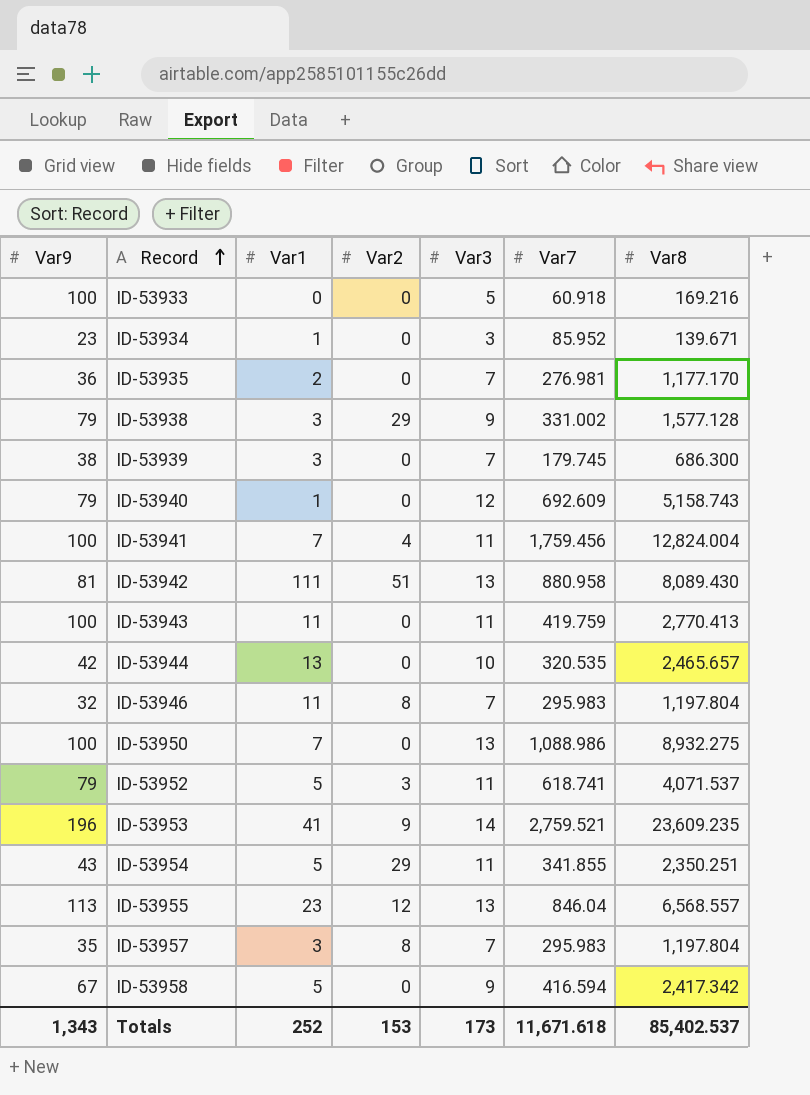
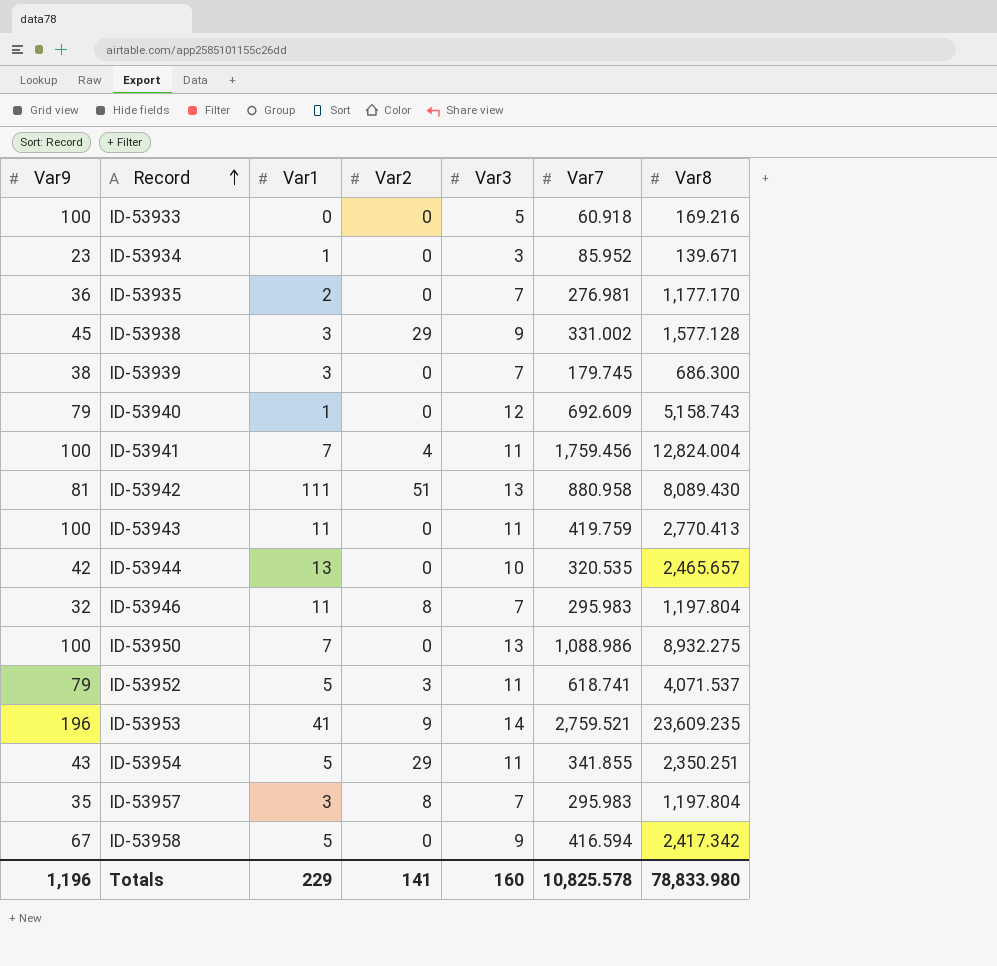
row ID-53955: 113 | 23 | 12 | 13 | 846.04 | 6,568.557 -> none
ID-53938 | Var9: 79 -> 45
Totals | Var9: 1,343 -> 1,196
Totals | Var1: 252 -> 229
Totals | Var2: 153 -> 141
Totals | Var3: 173 -> 160
Totals | Var7: 11,671.618 -> 10,825.578
Totals | Var8: 85,402.537 -> 78,833.980

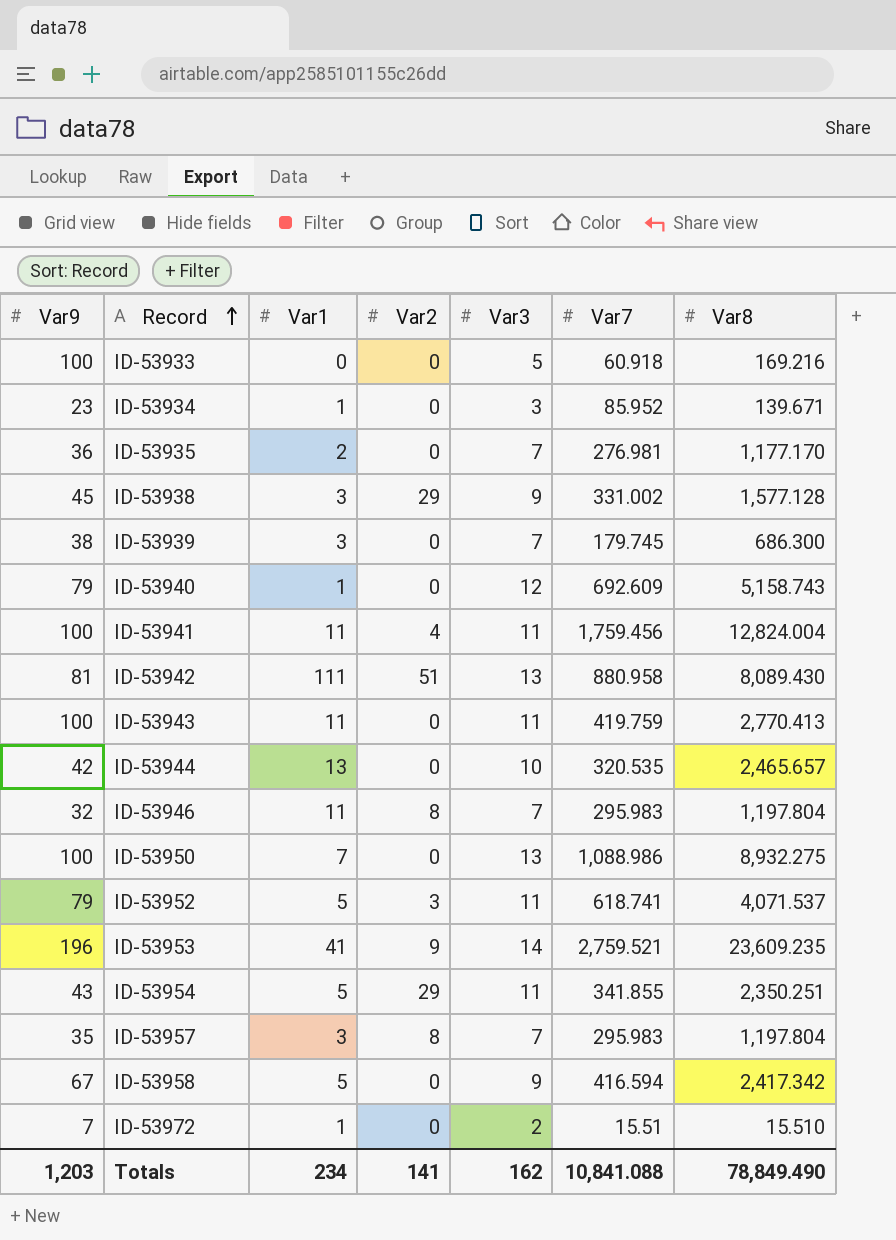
ID-53941 | Var1: 7 -> 11
row ID-53972: none -> 7 | 1 | 0 | 2 | 15.51 | 15.510
Totals | Var9: 1,196 -> 1,203
Totals | Var1: 229 -> 234
Totals | Var3: 160 -> 162
Totals | Var7: 10,825.578 -> 10,841.088
Totals | Var8: 78,833.980 -> 78,849.490

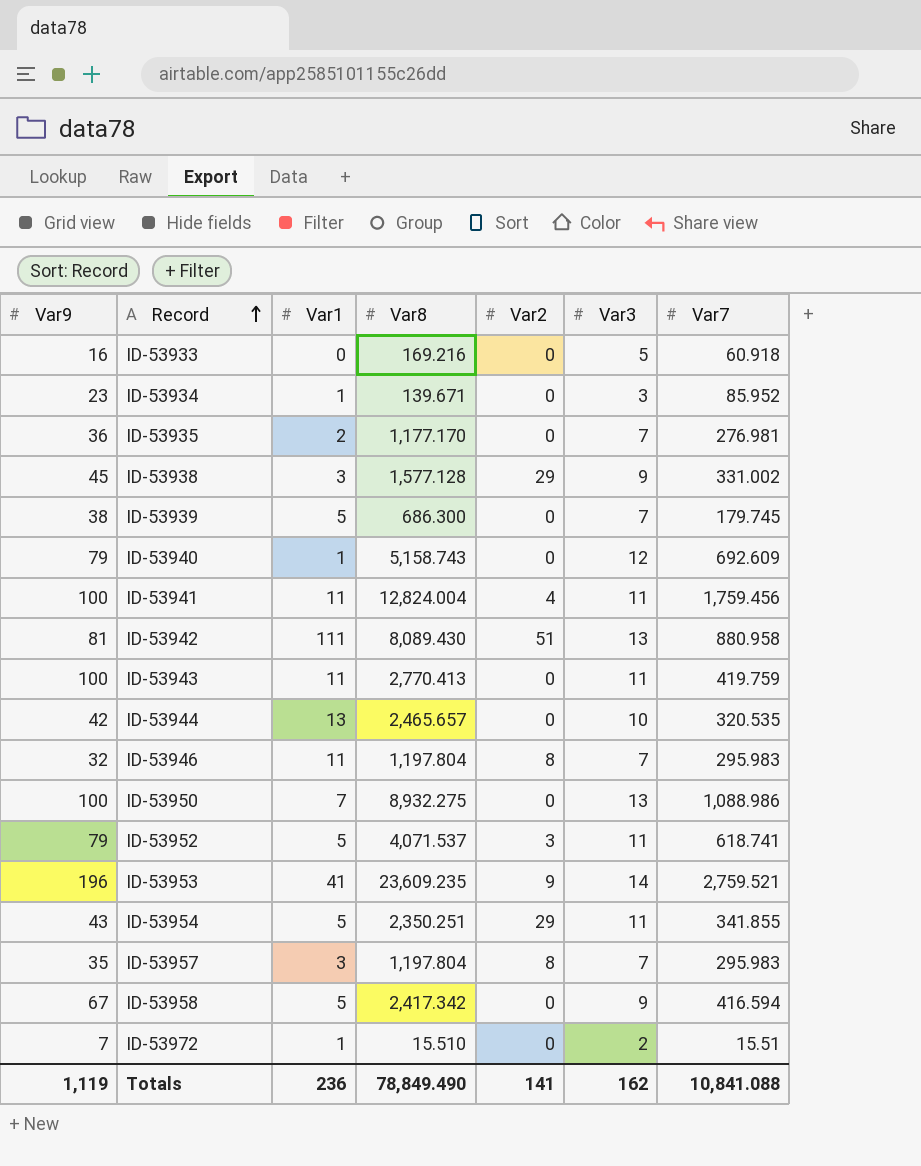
column Var8 | position: 7 -> 4
ID-53933 | Var9: 100 -> 16
ID-53939 | Var1: 3 -> 5
Totals | Var9: 1,203 -> 1,119
Totals | Var1: 234 -> 236

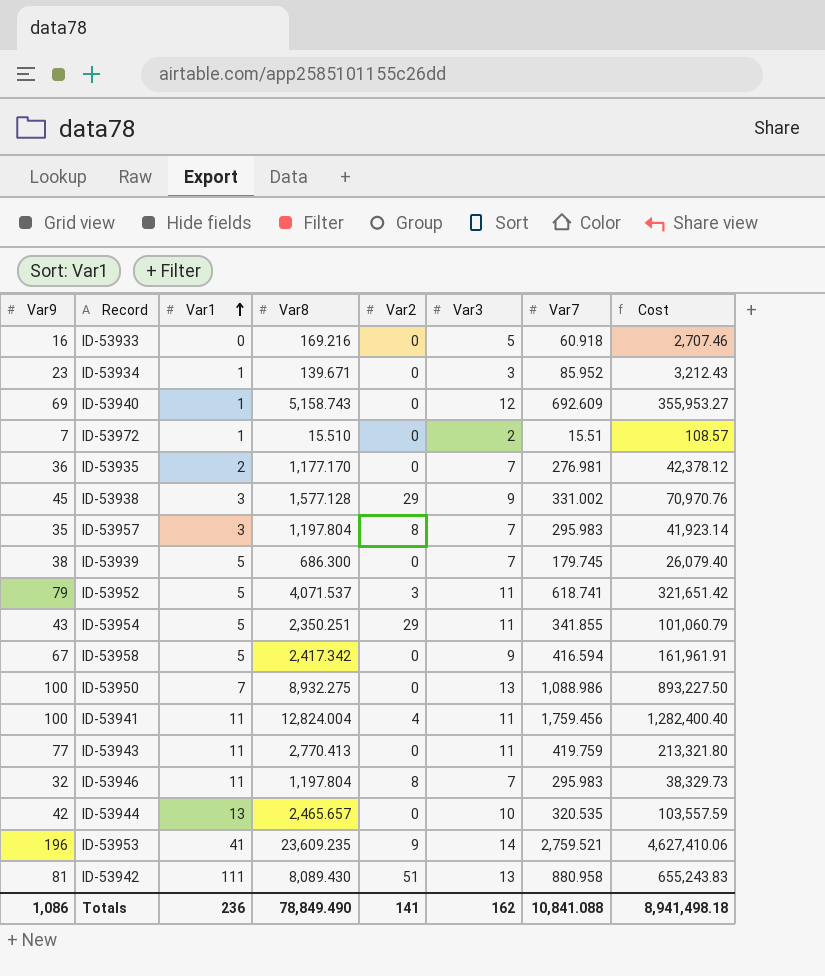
row order: Record ascending -> Var1 ascending
column Cost | formula: none -> [Var9] * [Var8]
ID-53940 | Var9: 79 -> 69
ID-53943 | Var9: 100 -> 77
Totals | Var9: 1,119 -> 1,086

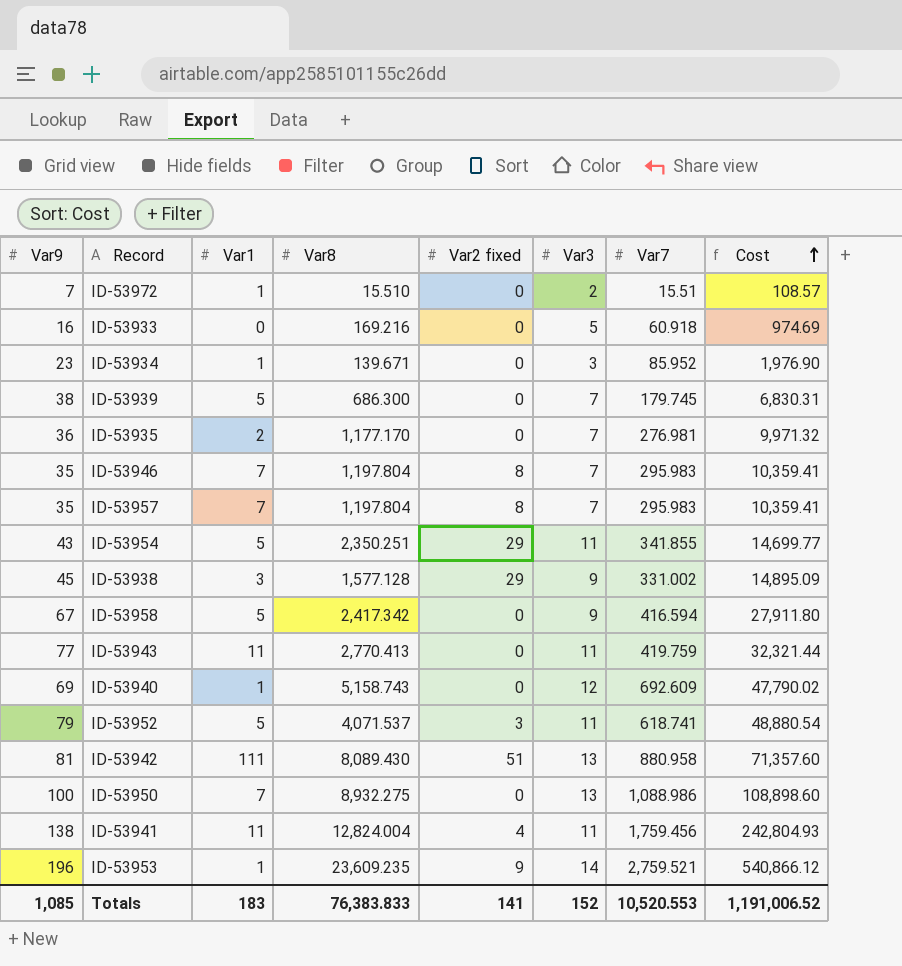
row order: Var1 ascending -> Cost ascending
column name: Var2 -> Var2 fixed
column Cost | formula: [Var9] * [Var8] -> [Var9] * [Var7]
row ID-53944: 42 | 13 | 2,465.657 | 0 | 10 | 320.535 | 103,557.59 -> none
ID-53946 | Var9: 32 -> 35
ID-53946 | Var1: 11 -> 7
ID-53957 | Var1: 3 -> 7
ID-53941 | Var9: 100 -> 138
ID-53953 | Var1: 41 -> 1
Totals | Var9: 1,086 -> 1,085
Totals | Var1: 236 -> 183
Totals | Var8: 78,849.490 -> 76,383.833
Totals | Var3: 162 -> 152
Totals | Var7: 10,841.088 -> 10,520.553
Totals | Cost: 8,941,498.18 -> 1,191,006.52

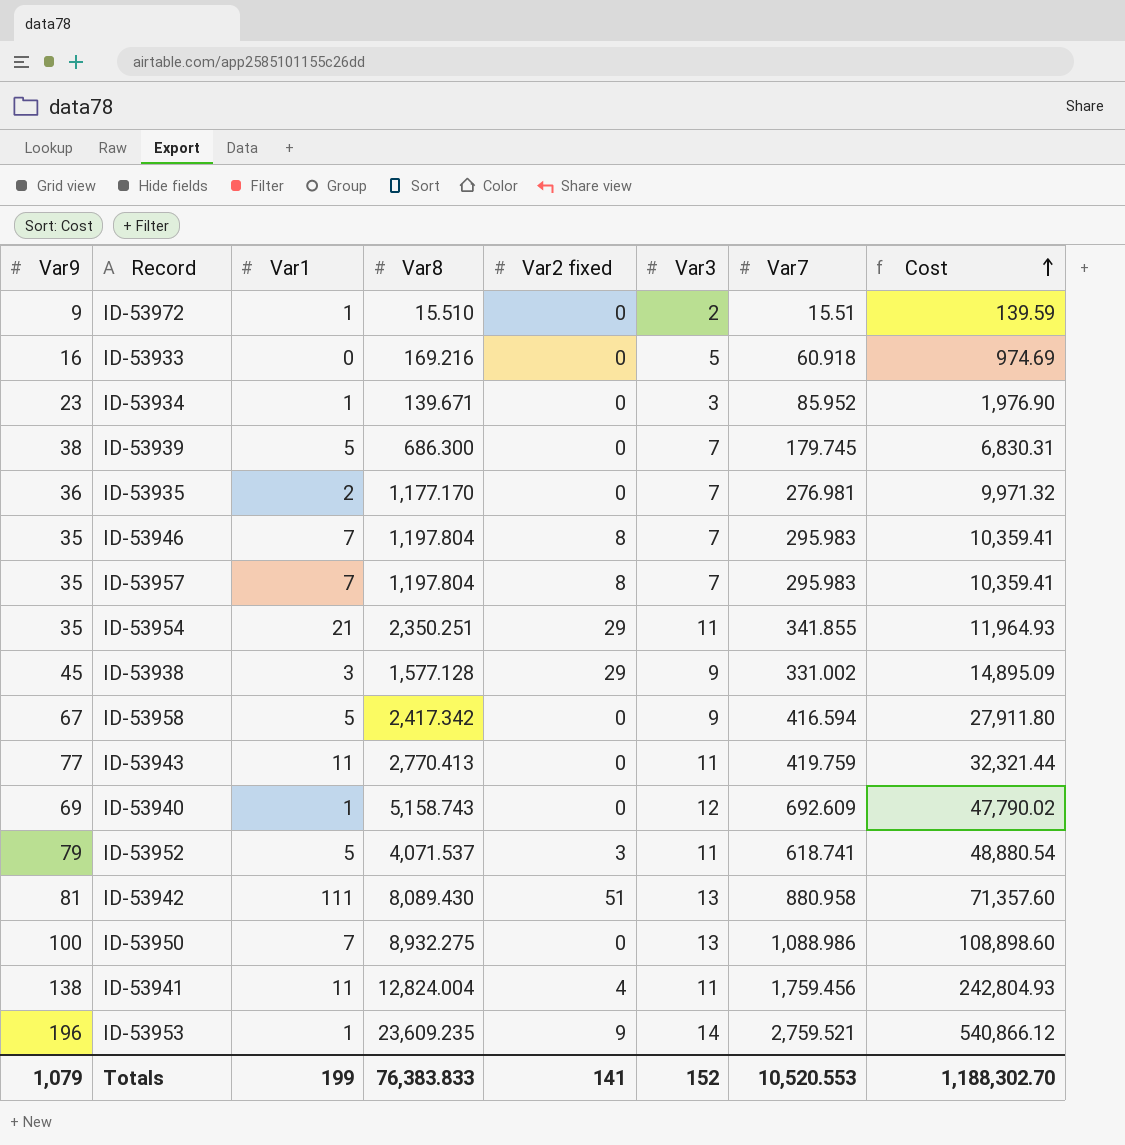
ID-53972 | Var9: 7 -> 9
ID-53972 | Cost: 108.57 -> 139.59
ID-53954 | Var9: 43 -> 35
ID-53954 | Var1: 5 -> 21
ID-53954 | Cost: 14,699.77 -> 11,964.93
Totals | Var9: 1,085 -> 1,079
Totals | Var1: 183 -> 199
Totals | Cost: 1,191,006.52 -> 1,188,302.70

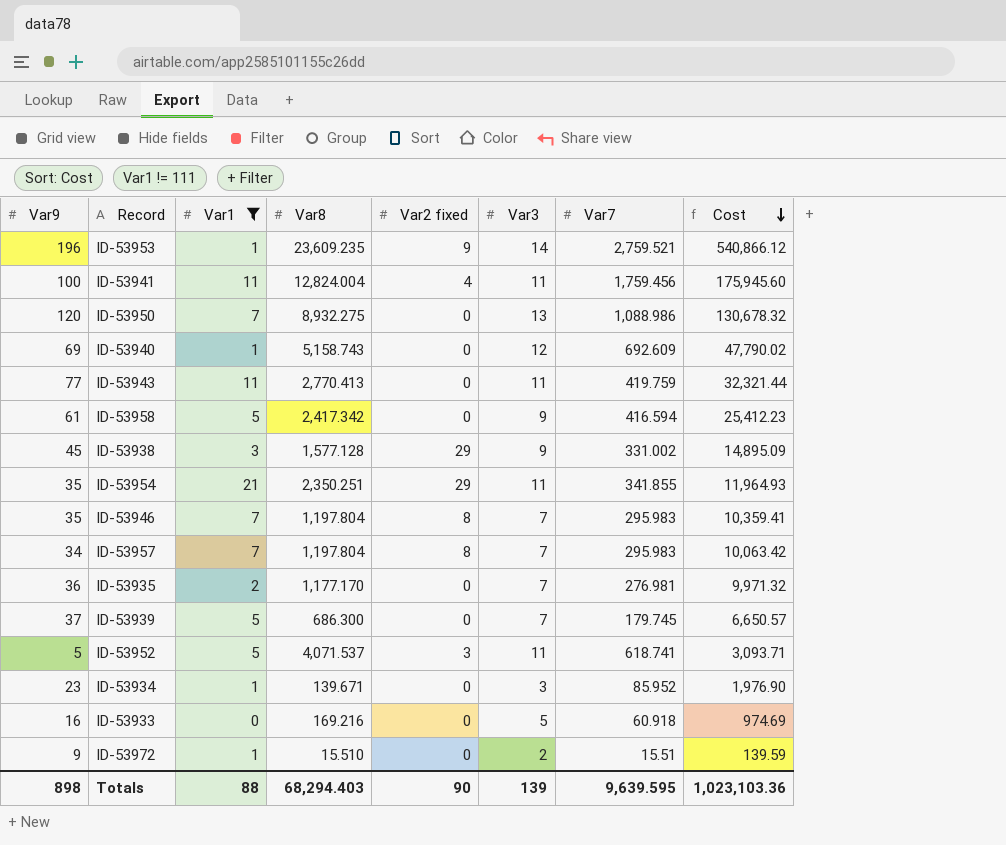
filter: none -> Var1 != 111
row order: Cost ascending -> Cost descending
ID-53941 | Var9: 138 -> 100
ID-53941 | Cost: 242,804.93 -> 175,945.60
ID-53950 | Var9: 100 -> 120
ID-53950 | Cost: 108,898.60 -> 130,678.32
ID-53958 | Var9: 67 -> 61
ID-53958 | Cost: 27,911.80 -> 25,412.23
ID-53957 | Var9: 35 -> 34
ID-53957 | Cost: 10,359.41 -> 10,063.42
ID-53939 | Var9: 38 -> 37
ID-53939 | Cost: 6,830.31 -> 6,650.57
ID-53952 | Var9: 79 -> 5
ID-53952 | Cost: 48,880.54 -> 3,093.71
Totals | Var9: 1,079 -> 898
Totals | Var1: 199 -> 88
Totals | Var8: 76,383.833 -> 68,294.403
Totals | Var2 fixed: 141 -> 90
Totals | Var3: 152 -> 139
Totals | Var7: 10,520.553 -> 9,639.595
Totals | Cost: 1,188,302.70 -> 1,023,103.36

